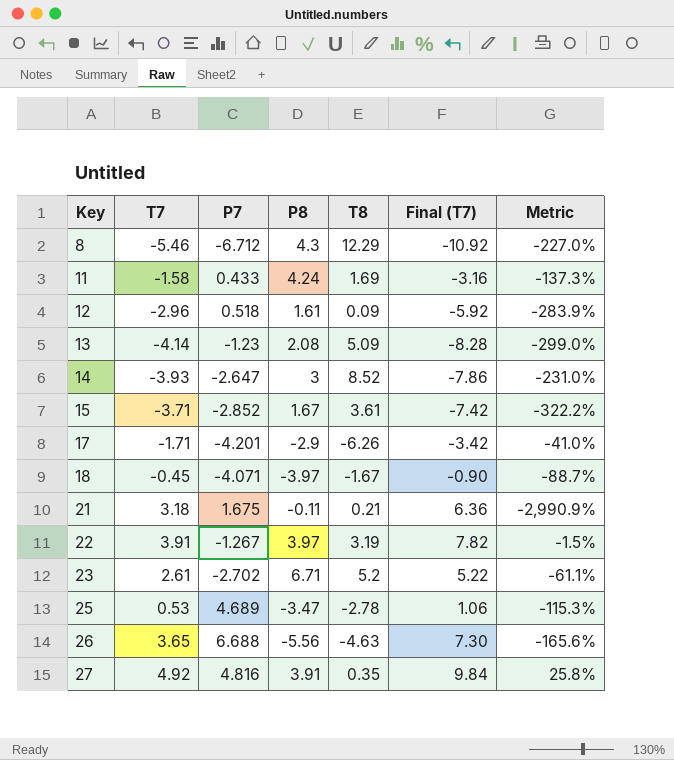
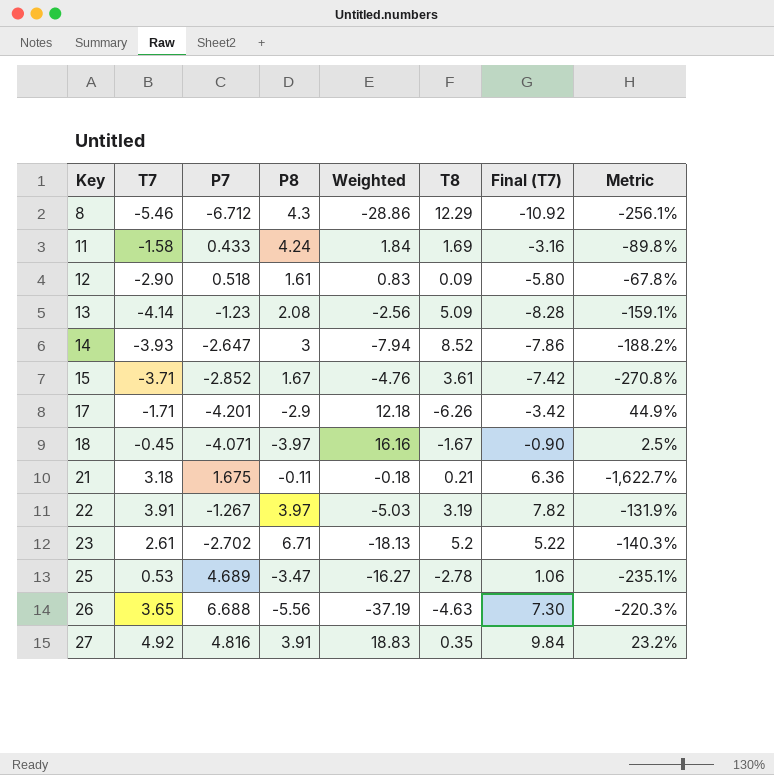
column Weighted | formula: none -> [P7] * [P8]
column Metric | formula: ([T7] - [P8]) / [P8] -> ([P7] - [P8]) / [P8]
12 | T7: -2.96 -> -2.90
12 | Final (T7): -5.92 -> -5.80

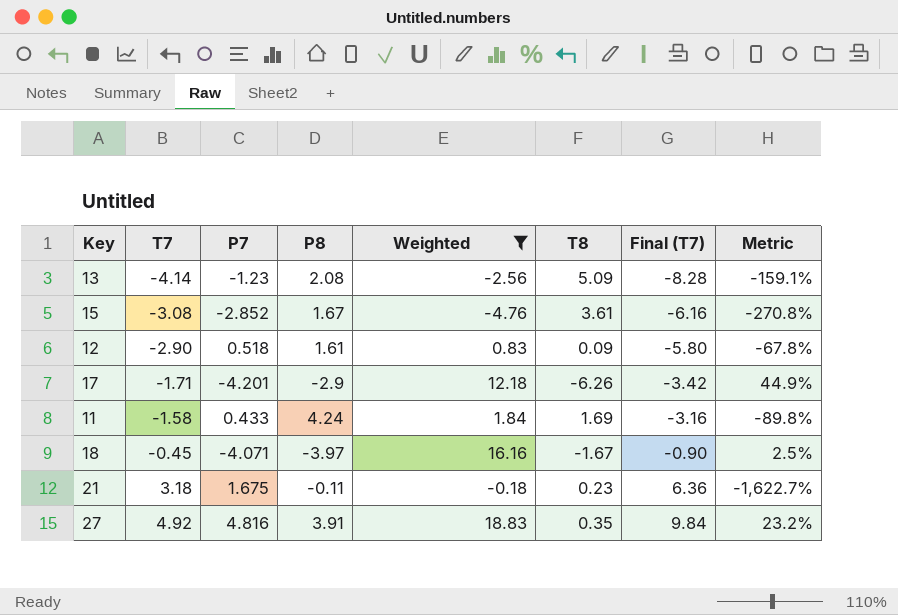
filter: none -> Weighted >= -4.76
row order: Key ascending -> T7 ascending
15 | T7: -3.71 -> -3.08
15 | Final (T7): -7.42 -> -6.16
21 | T8: 0.21 -> 0.23

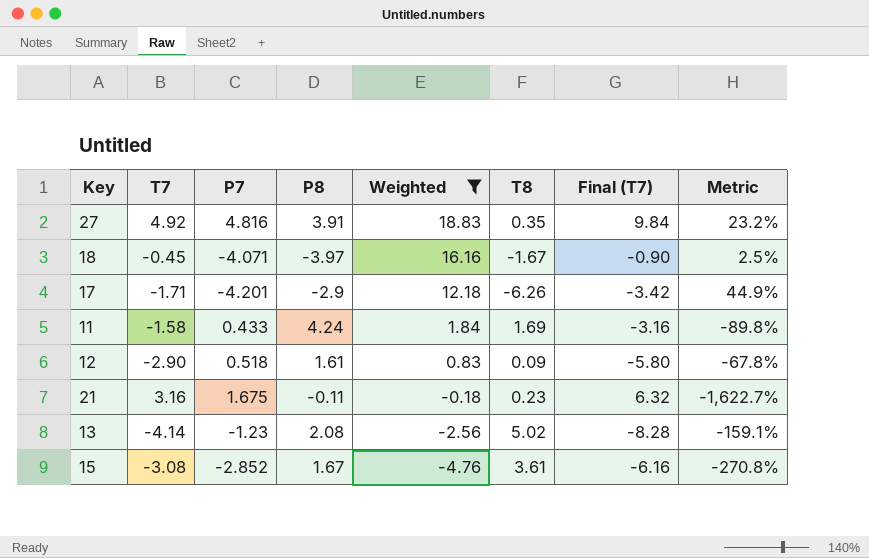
row order: T7 ascending -> Weighted descending
21 | T7: 3.18 -> 3.16
21 | Final (T7): 6.36 -> 6.32
13 | T8: 5.09 -> 5.02

